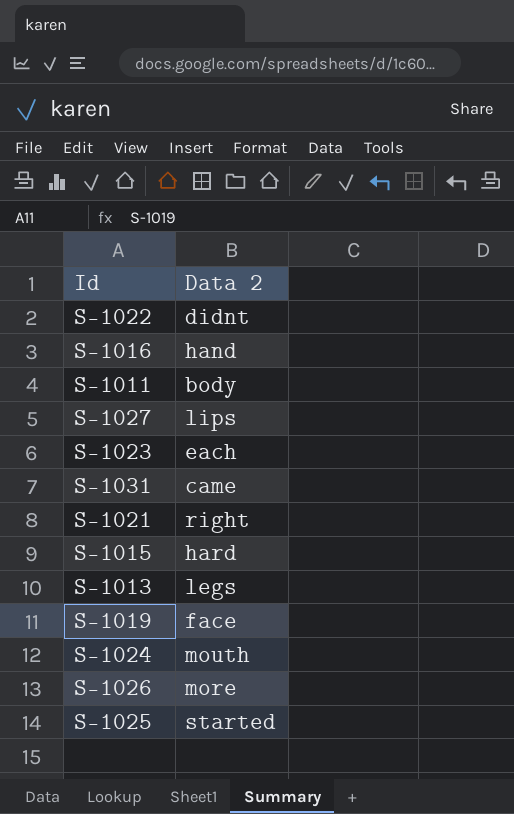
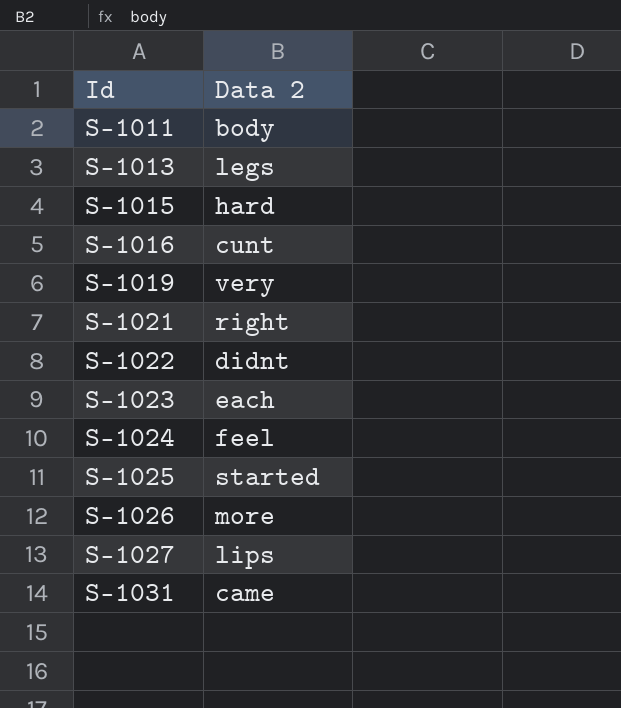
row order: none -> Id ascending
S-1016 | Data 2: hand -> cunt
S-1019 | Data 2: face -> very
S-1024 | Data 2: mouth -> feel

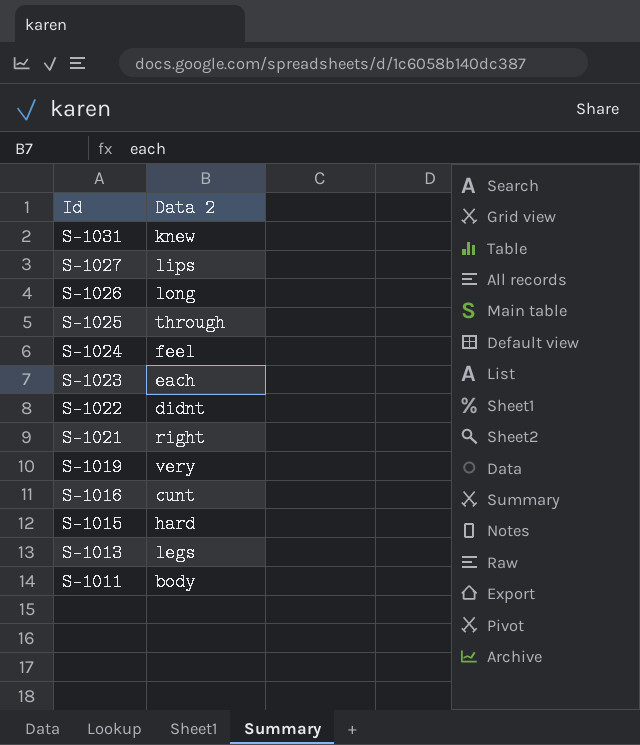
row order: Id ascending -> Id descending
S-1031 | Data 2: came -> knew
S-1026 | Data 2: more -> long
S-1025 | Data 2: started -> through

